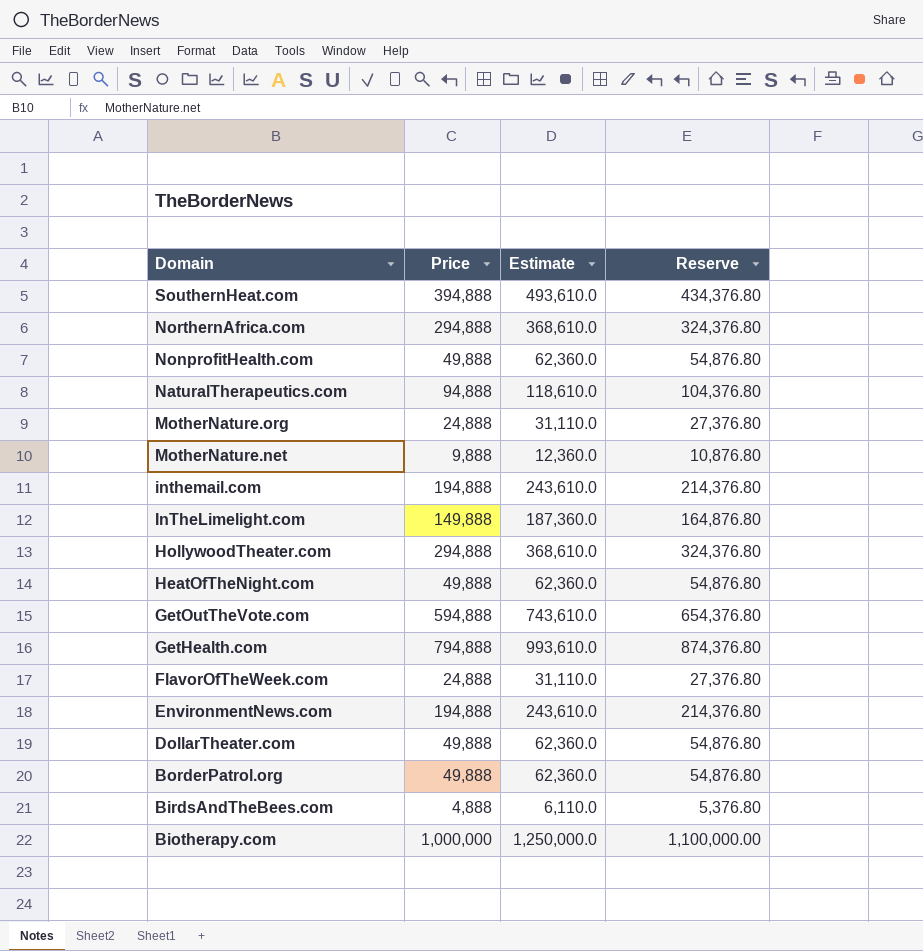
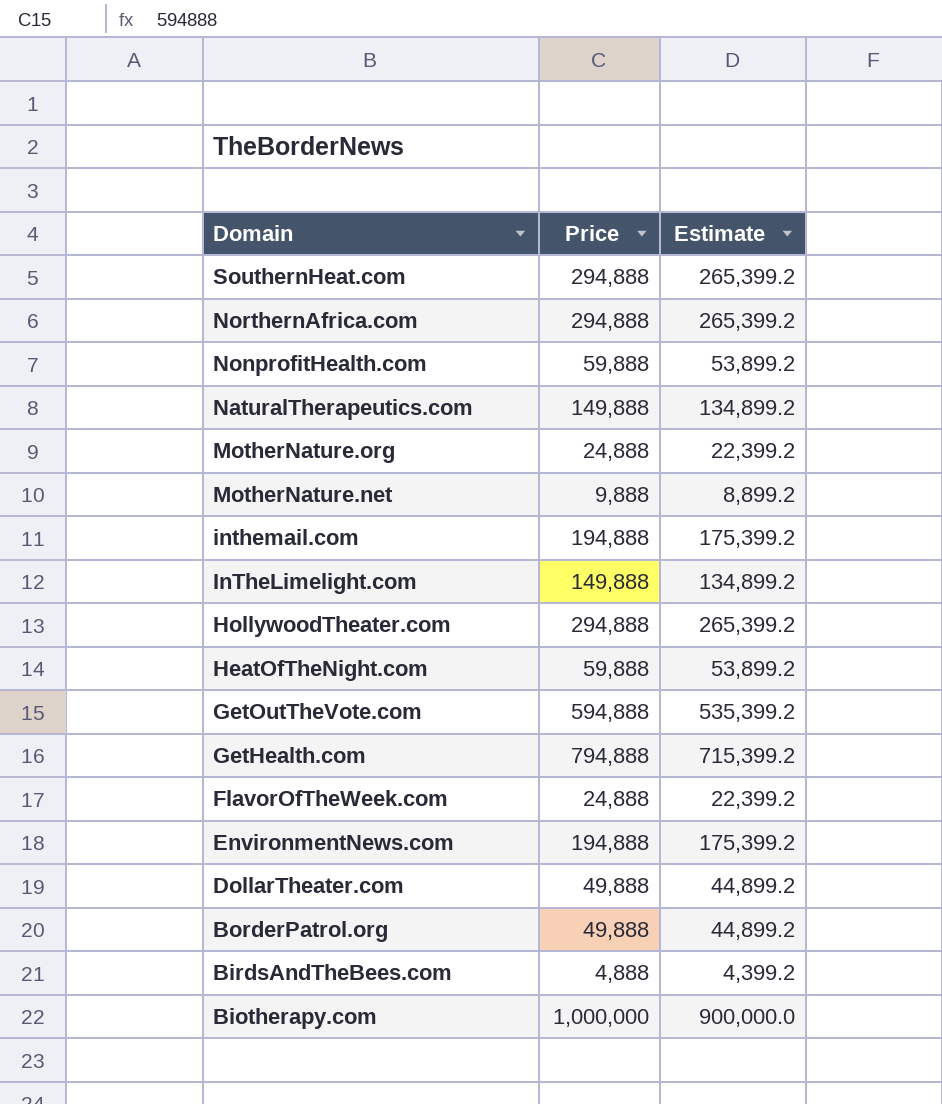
column Reserve | formula: [Price] * 1.1 -> none
column Estimate | formula: [Price] * 1.25 -> [Price] * 0.9
SouthernHeat.com | Price: 394,888 -> 294,888
NonprofitHealth.com | Price: 49,888 -> 59,888
NaturalTherapeutics.com | Price: 94,888 -> 149,888
HeatOfTheNight.com | Price: 49,888 -> 59,888

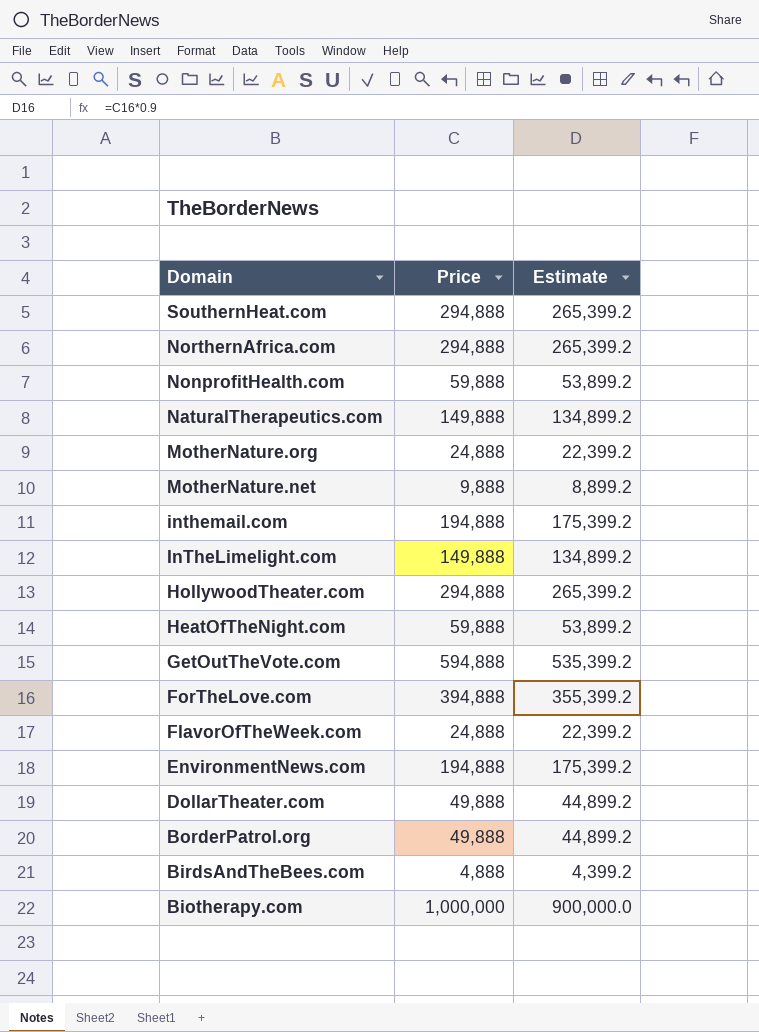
row GetHealth.com: 794,888 | 715,399.2 -> none
row ForTheLove.com: none -> 394,888 | 355,399.2

